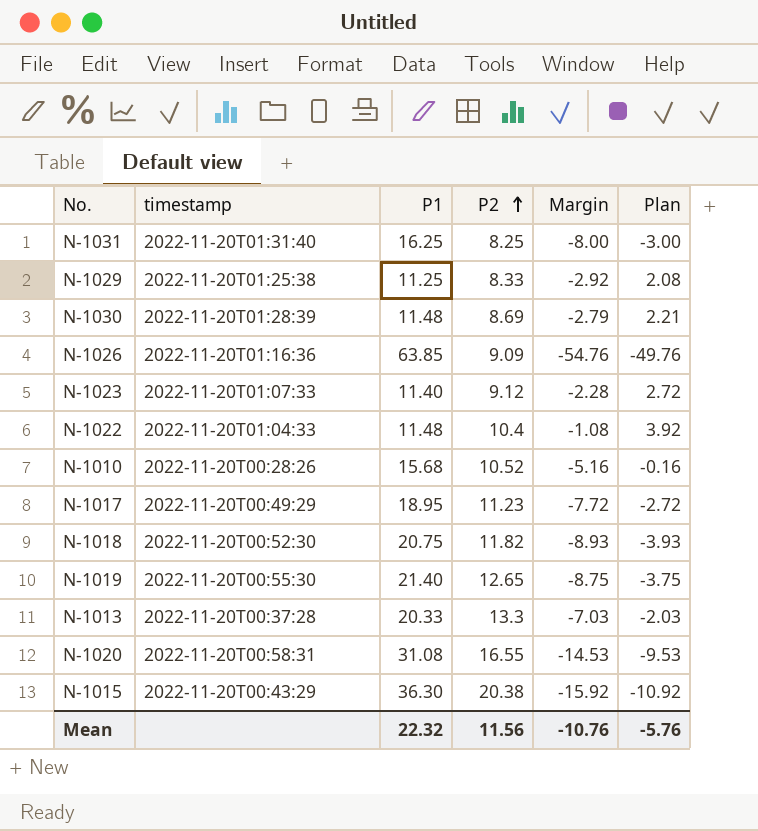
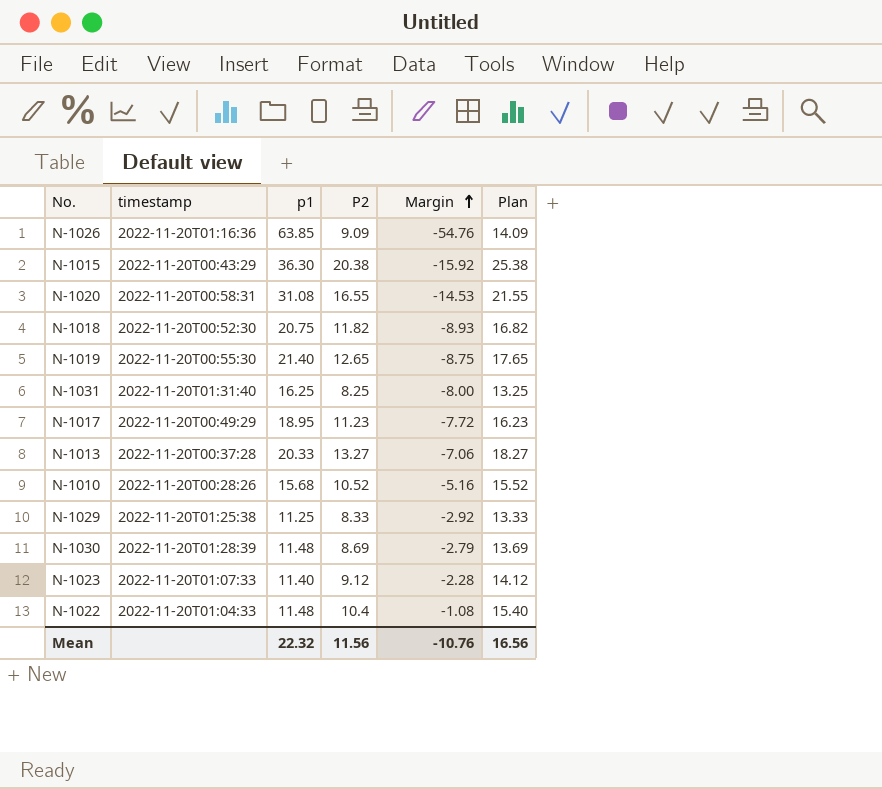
row order: P2 ascending -> Margin ascending
column name: P1 -> p1
column Plan | formula: [Margin] + 5 -> [P2] + 5
N-1013 | P2: 13.3 -> 13.27
N-1013 | Margin: -7.03 -> -7.06
Mean | Plan: -5.76 -> 16.56

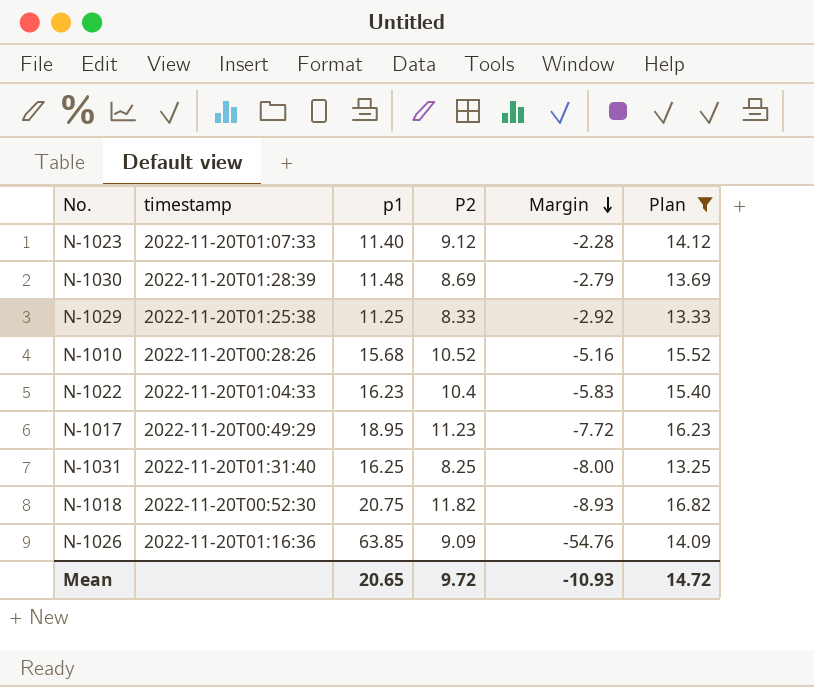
filter: none -> Plan <= 16.82
row order: Margin ascending -> Margin descending
N-1022 | p1: 11.48 -> 16.23
N-1022 | Margin: -1.08 -> -5.83
Mean | p1: 22.32 -> 20.65
Mean | P2: 11.56 -> 9.72
Mean | Margin: -10.76 -> -10.93
Mean | Plan: 16.56 -> 14.72

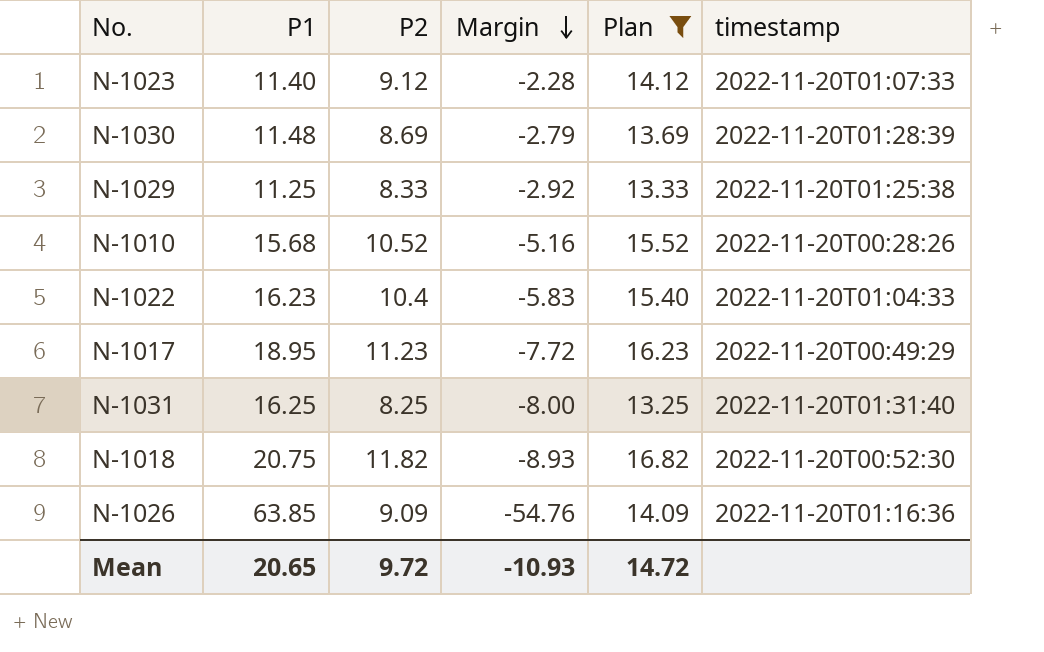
column name: p1 -> P1
column timestamp | position: 2 -> 6

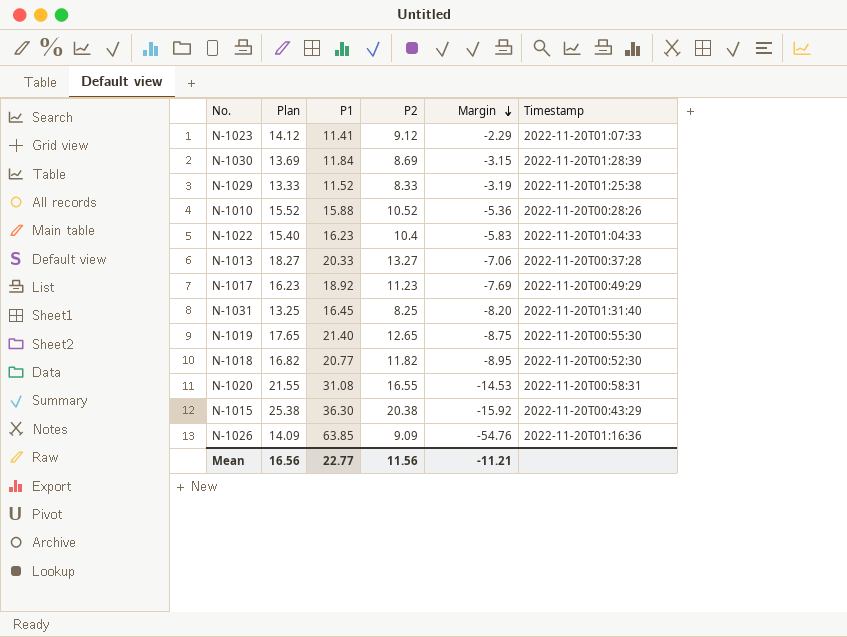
filter: Plan <= 16.82 -> none
column Plan | position: 5 -> 2
column name: timestamp -> Timestamp
N-1023 | P1: 11.40 -> 11.41
N-1023 | Margin: -2.28 -> -2.29
N-1030 | P1: 11.48 -> 11.84
N-1030 | Margin: -2.79 -> -3.15
N-1029 | P1: 11.25 -> 11.52
N-1029 | Margin: -2.92 -> -3.19
N-1010 | P1: 15.68 -> 15.88
N-1010 | Margin: -5.16 -> -5.36
N-1017 | P1: 18.95 -> 18.92
N-1017 | Margin: -7.72 -> -7.69
N-1031 | P1: 16.25 -> 16.45
N-1031 | Margin: -8.00 -> -8.20
N-1018 | P1: 20.75 -> 20.77
N-1018 | Margin: -8.93 -> -8.95
Mean | Plan: 14.72 -> 16.56
Mean | P1: 20.65 -> 22.77
Mean | P2: 9.72 -> 11.56
Mean | Margin: -10.93 -> -11.21

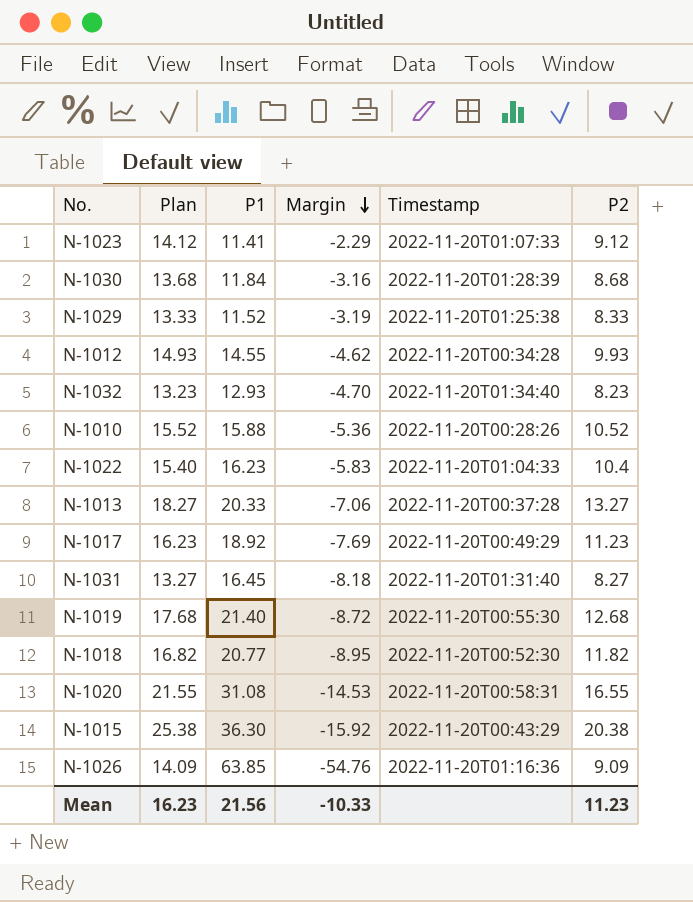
column P2 | position: 4 -> 6
N-1030 | Plan: 13.69 -> 13.68
N-1030 | Margin: -3.15 -> -3.16
N-1030 | P2: 8.69 -> 8.68
row N-1012: none -> 14.93 | 14.55 | -4.62 | 2022-11-20T00:34:28 | 9.93
row N-1032: none -> 13.23 | 12.93 | -4.70 | 2022-11-20T01:34:40 | 8.23
N-1031 | Plan: 13.25 -> 13.27
N-1031 | Margin: -8.20 -> -8.18
N-1031 | P2: 8.25 -> 8.27
N-1019 | Plan: 17.65 -> 17.68
N-1019 | Margin: -8.75 -> -8.72
N-1019 | P2: 12.65 -> 12.68
Mean | Plan: 16.56 -> 16.23
Mean | P1: 22.77 -> 21.56
Mean | Margin: -11.21 -> -10.33
Mean | P2: 11.56 -> 11.23

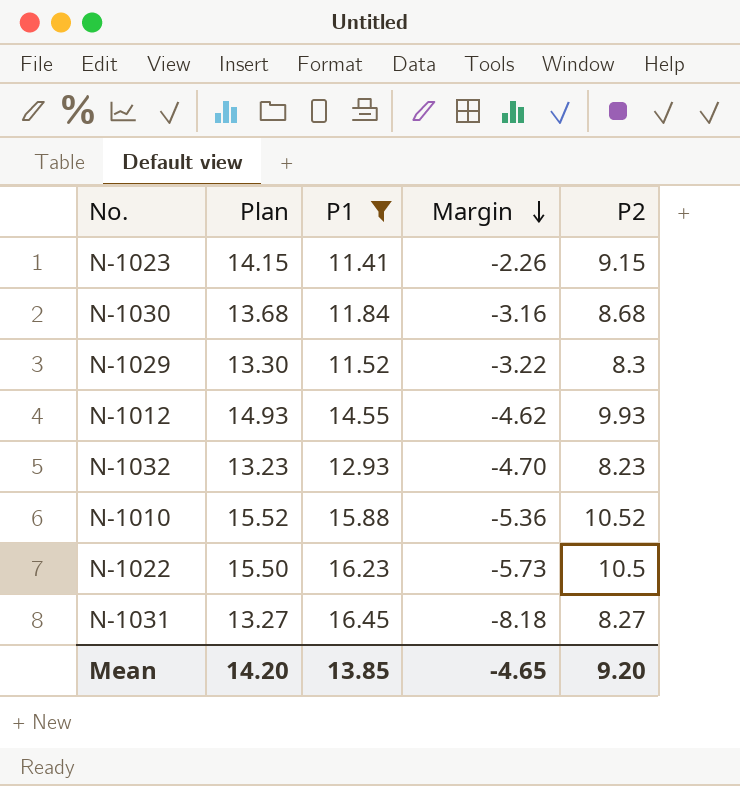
filter: none -> P1 <= 16.45
column Timestamp | position: 5 -> none
N-1023 | Plan: 14.12 -> 14.15
N-1023 | Margin: -2.29 -> -2.26
N-1023 | P2: 9.12 -> 9.15
N-1029 | Plan: 13.33 -> 13.30
N-1029 | Margin: -3.19 -> -3.22
N-1029 | P2: 8.33 -> 8.3
N-1022 | Plan: 15.40 -> 15.50
N-1022 | Margin: -5.83 -> -5.73
N-1022 | P2: 10.4 -> 10.5
Mean | Plan: 16.23 -> 14.20
Mean | P1: 21.56 -> 13.85
Mean | Margin: -10.33 -> -4.65
Mean | P2: 11.23 -> 9.20

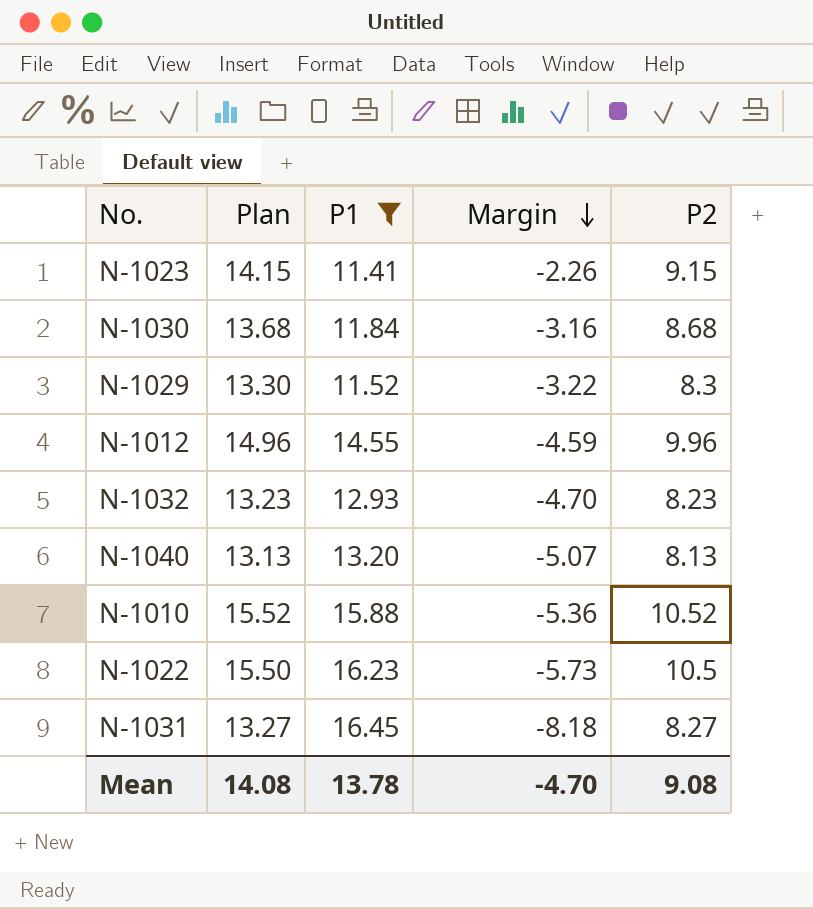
N-1012 | Plan: 14.93 -> 14.96
N-1012 | Margin: -4.62 -> -4.59
N-1012 | P2: 9.93 -> 9.96
row N-1040: none -> 13.13 | 13.20 | -5.07 | 8.13
Mean | Plan: 14.20 -> 14.08
Mean | P1: 13.85 -> 13.78
Mean | Margin: -4.65 -> -4.70
Mean | P2: 9.20 -> 9.08

